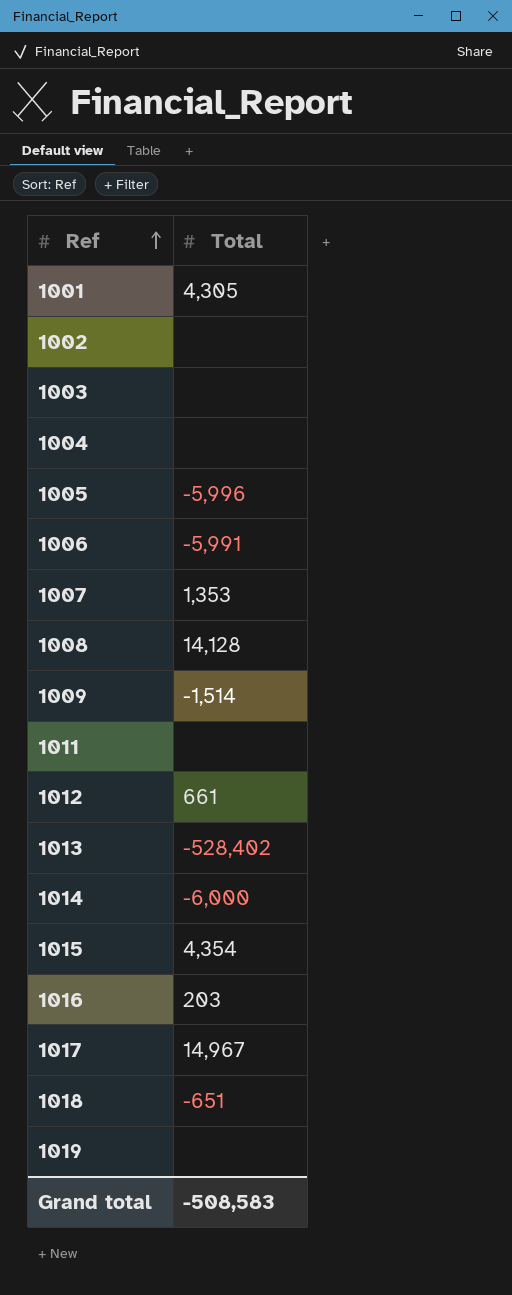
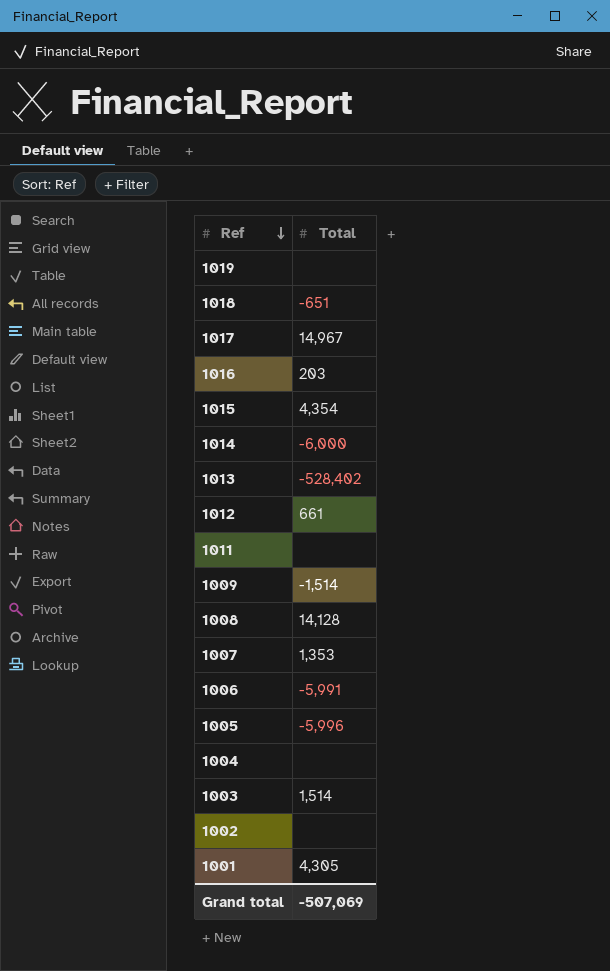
row order: Ref ascending -> Ref descending
1003 | Total: none -> 1,514
Grand total | Total: -508,583 -> -507,069

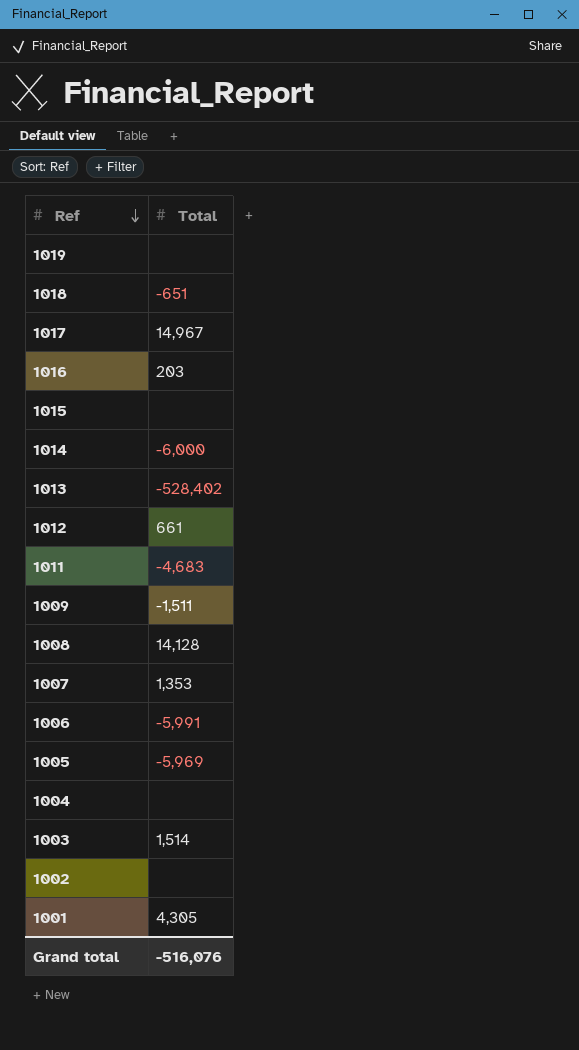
1015 | Total: 4,354 -> none
1011 | Total: none -> -4,683
1009 | Total: -1,514 -> -1,511
1005 | Total: -5,996 -> -5,969
Grand total | Total: -507,069 -> -516,076

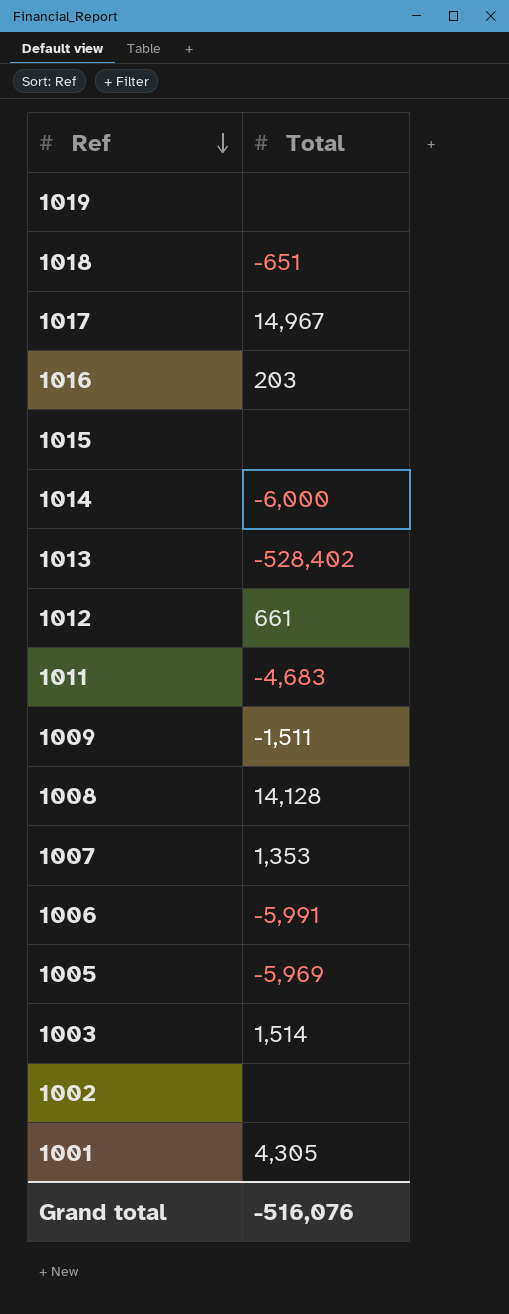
row 1004: none -> none

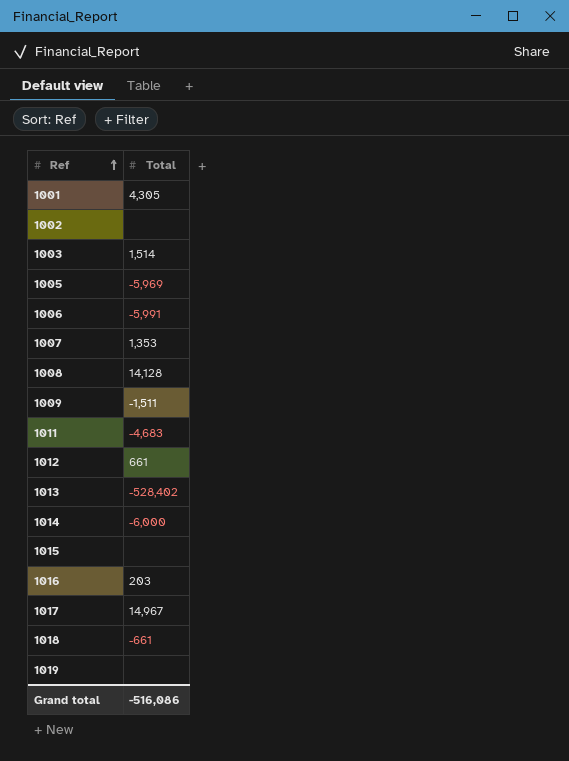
row order: Ref descending -> Ref ascending
1018 | Total: -651 -> -661
Grand total | Total: -516,076 -> -516,086

